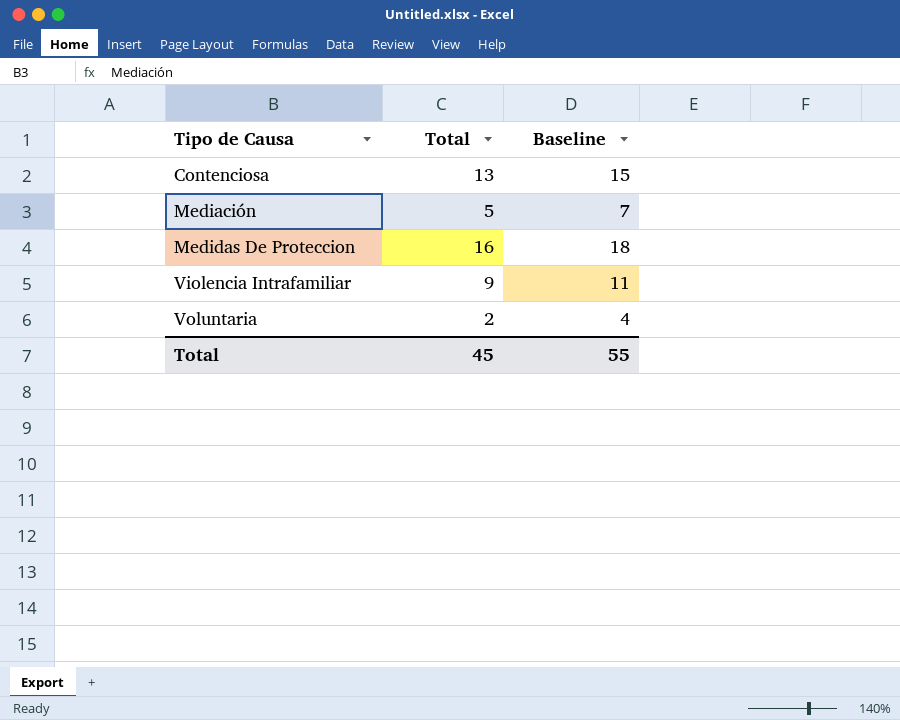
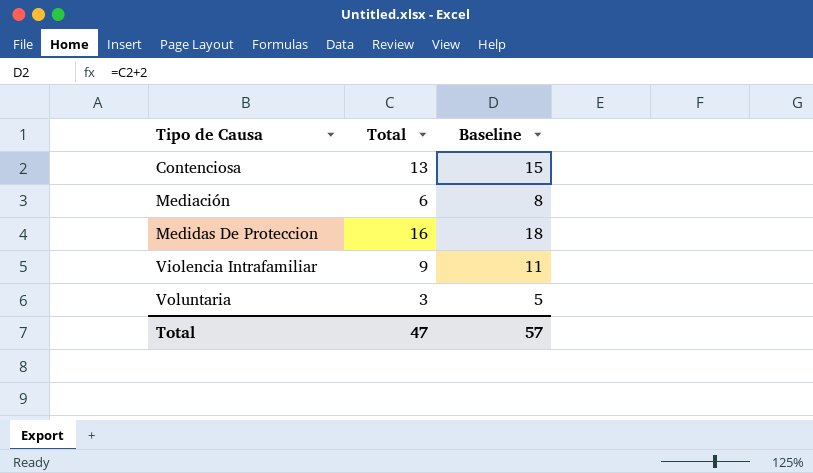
Mediación | Total: 5 -> 6
Mediación | Baseline: 7 -> 8
Voluntaria | Total: 2 -> 3
Voluntaria | Baseline: 4 -> 5
Total | Total: 45 -> 47
Total | Baseline: 55 -> 57

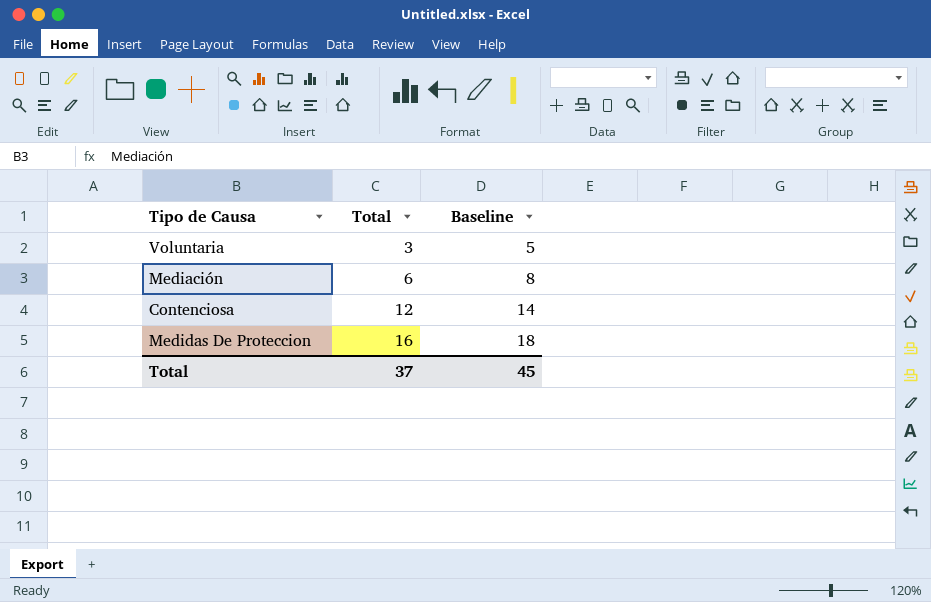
row order: Tipo de Causa ascending -> Total ascending
row Violencia Intrafamiliar: 9 | 11 -> none
Contenciosa | Total: 13 -> 12
Contenciosa | Baseline: 15 -> 14
Total | Total: 47 -> 37
Total | Baseline: 57 -> 45

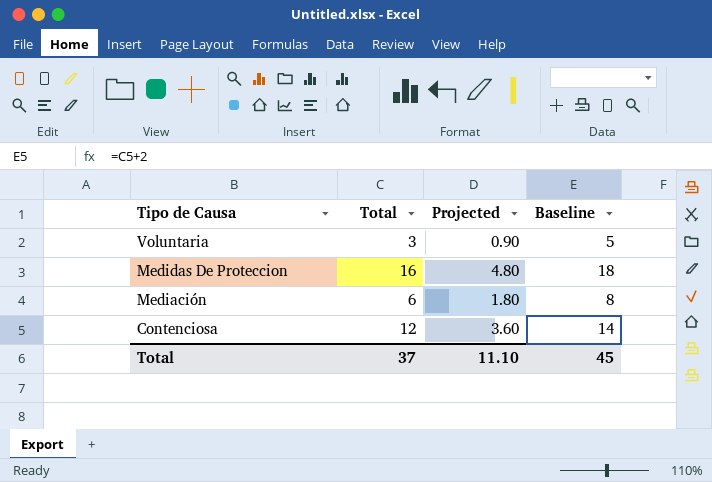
row order: Total ascending -> Tipo de Causa descending
column Projected | formula: none -> [Total] * 0.3

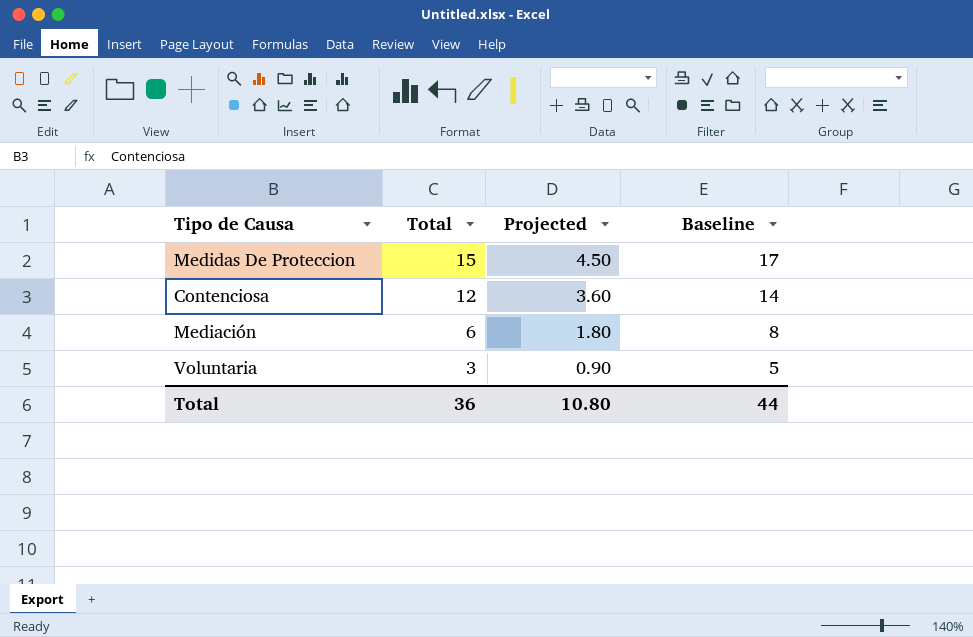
row order: Tipo de Causa descending -> Total descending
Medidas De Proteccion | Total: 16 -> 15
Medidas De Proteccion | Projected: 4.80 -> 4.50
Medidas De Proteccion | Baseline: 18 -> 17
Total | Total: 37 -> 36
Total | Projected: 11.10 -> 10.80
Total | Baseline: 45 -> 44

